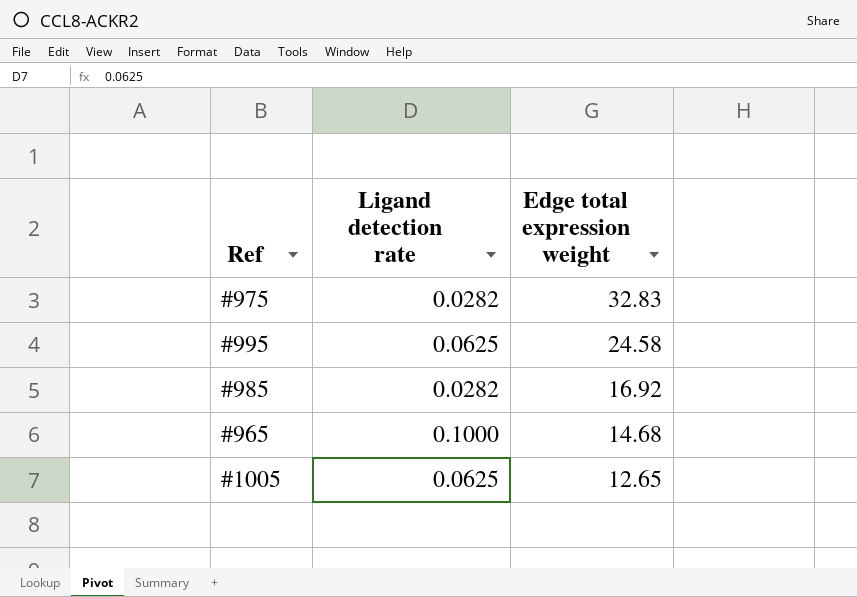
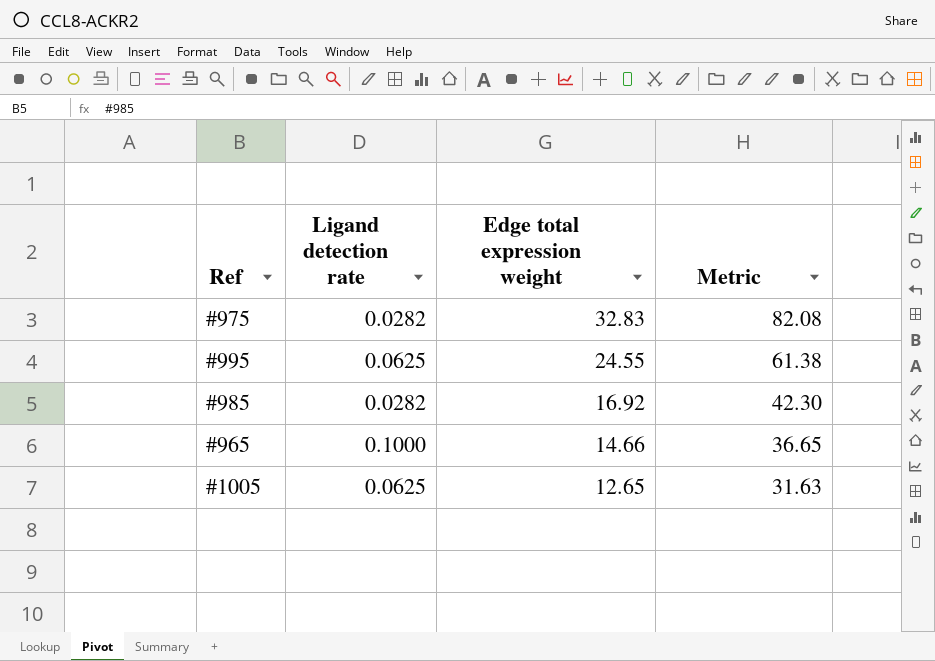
column Metric | formula: none -> [Edge total expression weight] * 2.5
#995 | Edge total expression weight: 24.58 -> 24.55
#965 | Edge total expression weight: 14.68 -> 14.66

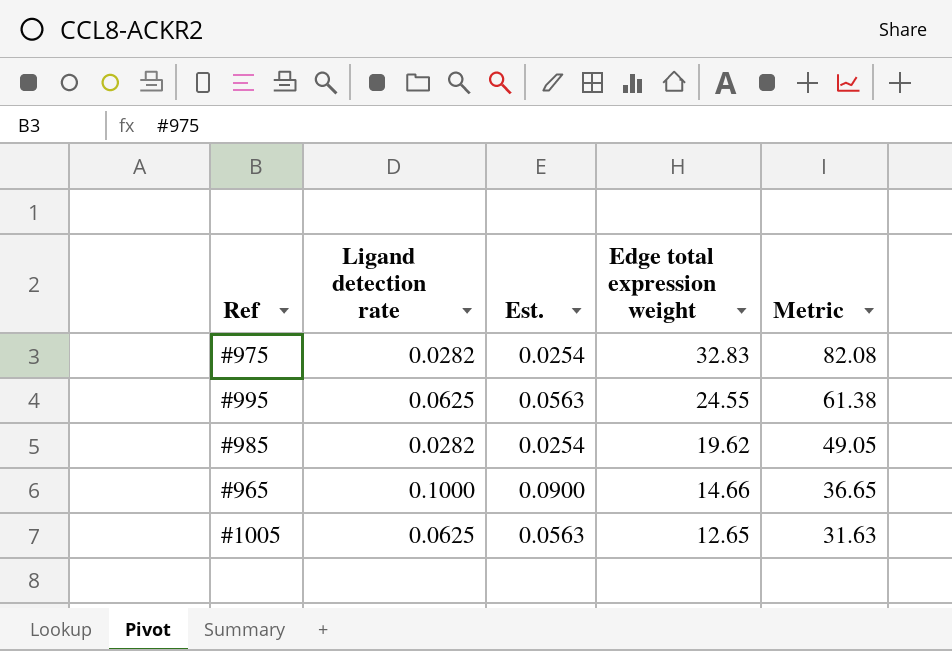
column Est. | formula: none -> [Ligand detection rate] * 0.9
#985 | Edge total expression weight: 16.92 -> 19.62
#985 | Metric: 42.30 -> 49.05

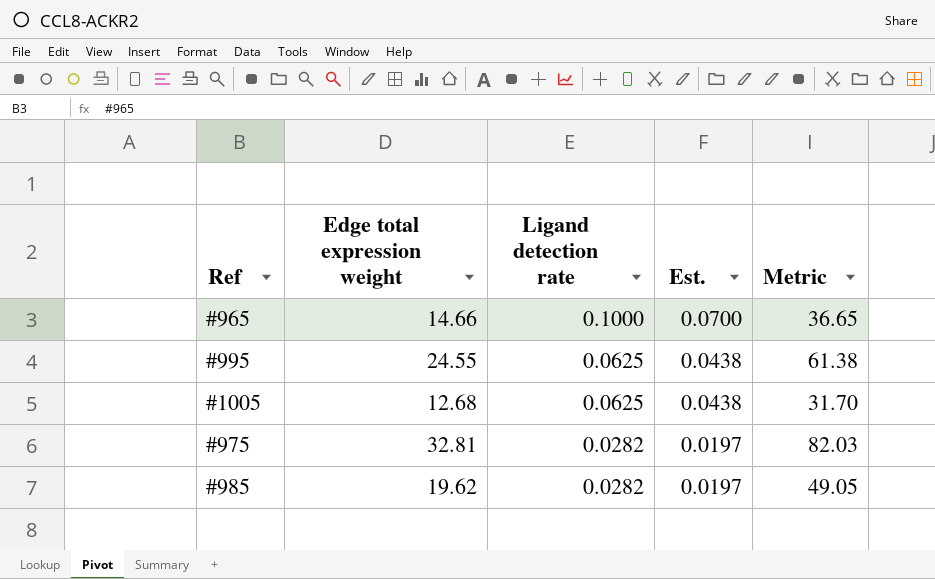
row order: Edge total expression weight descending -> Ligand detection rate descending
column Edge total expression weight | position: 4 -> 2
column Est. | formula: [Ligand detection rate] * 0.9 -> [Ligand detection rate] * 0.7
#1005 | Edge total expression weight: 12.65 -> 12.68
#1005 | Metric: 31.63 -> 31.70
#975 | Edge total expression weight: 32.83 -> 32.81
#975 | Metric: 82.08 -> 82.03

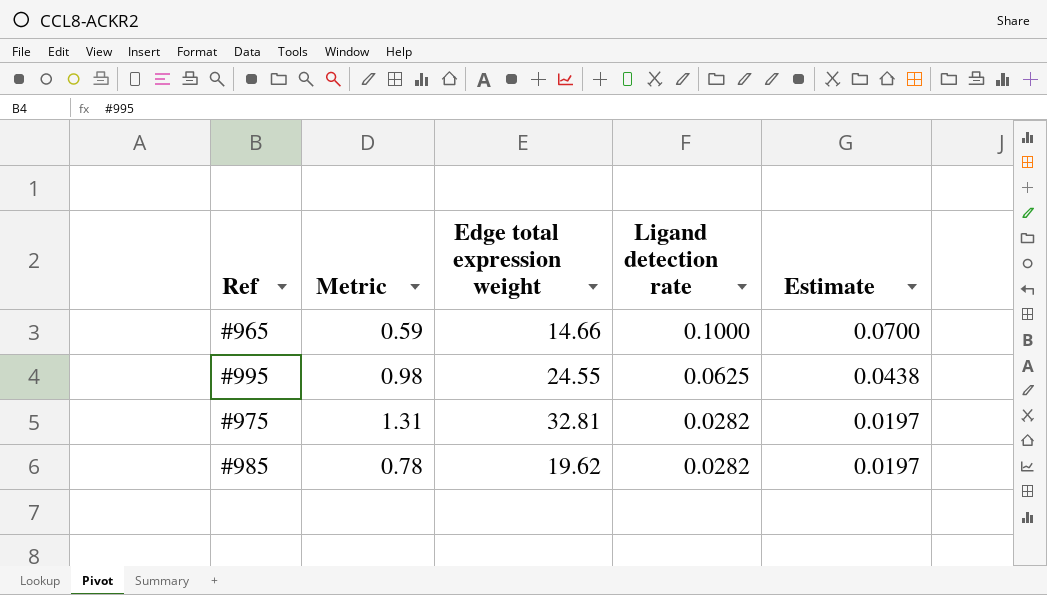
column Metric | formula: [Edge total expression weight] * 2.5 -> [Edge total expression weight] * 0.04
column Metric | position: 5 -> 2
column name: Est. -> Estimate
row #1005: 12.68 | 0.0625 | 0.0438 | 31.70 -> none

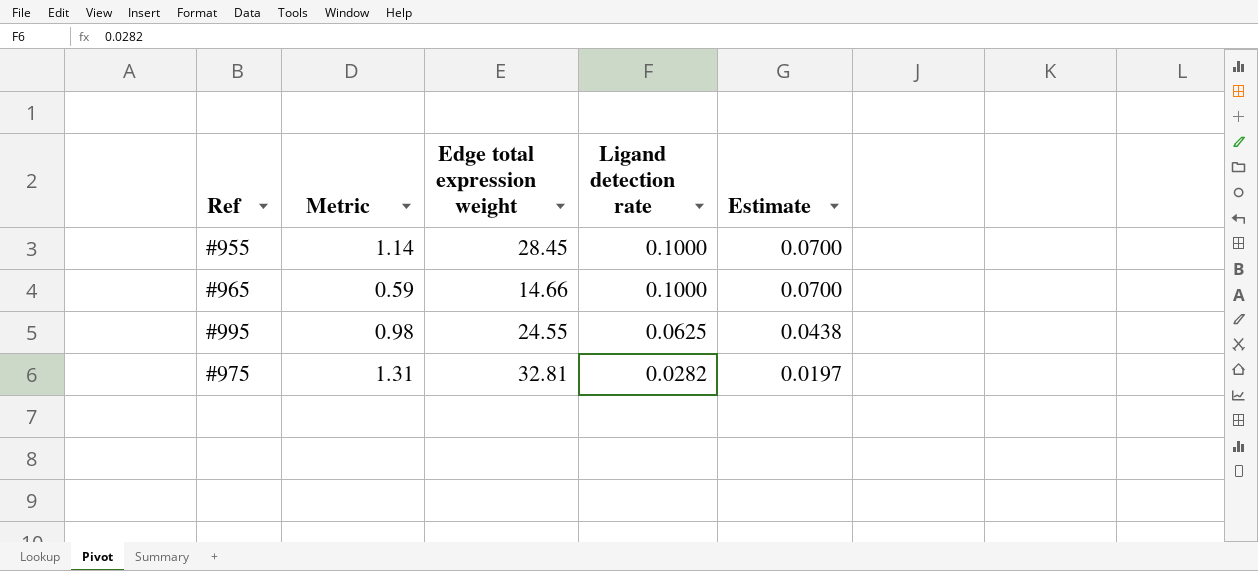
row #985: 0.78 | 19.62 | 0.0282 | 0.0197 -> none
row #955: none -> 1.14 | 28.45 | 0.1000 | 0.0700

